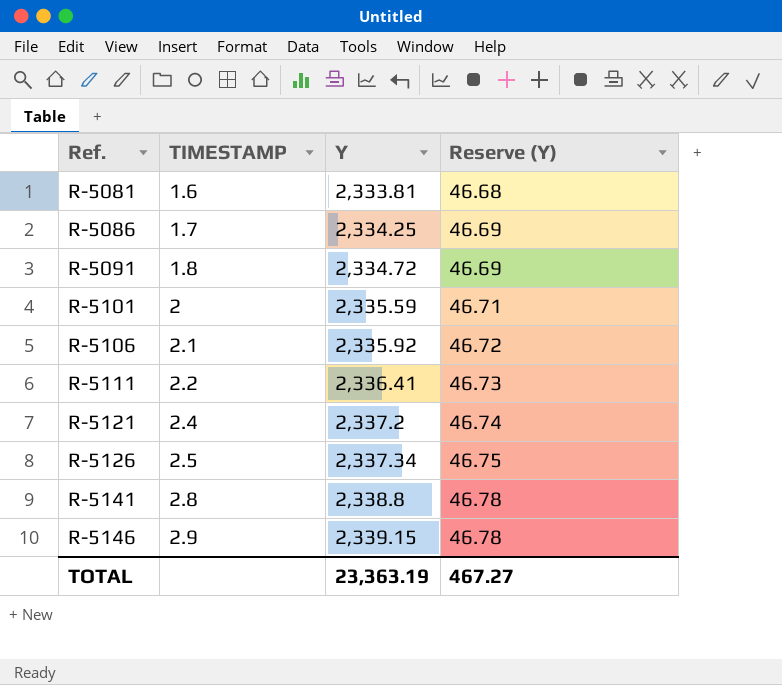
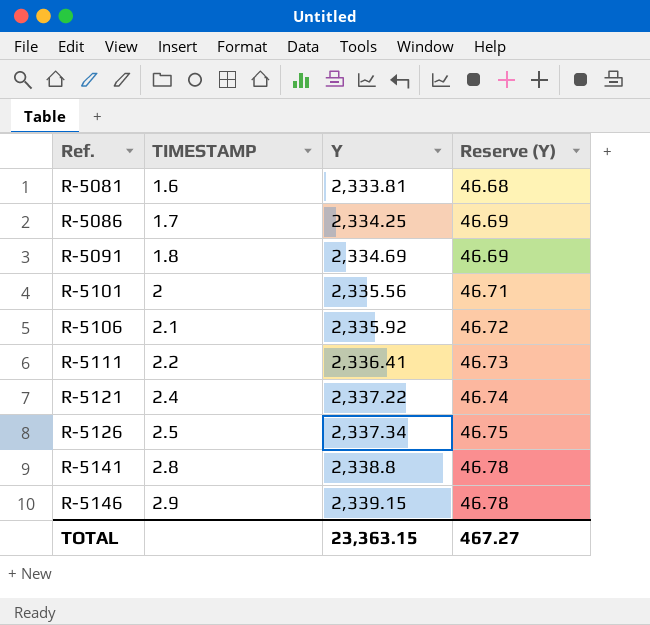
R-5091 | Y: 2,334.72 -> 2,334.69
R-5101 | Y: 2,335.59 -> 2,335.56
R-5121 | Y: 2,337.2 -> 2,337.22
TOTAL | Y: 23,363.19 -> 23,363.15

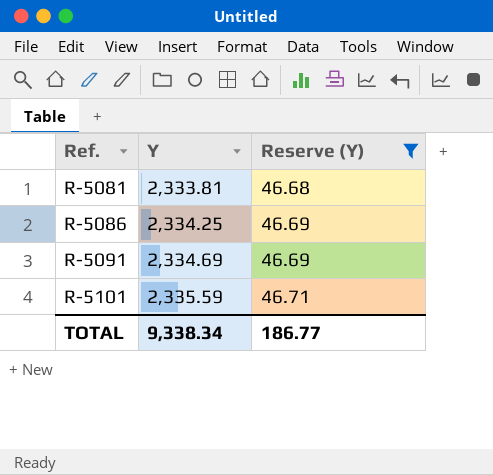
filter: none -> Reserve (Y) <= 46.71
column TIMESTAMP | position: 2 -> none
R-5101 | Y: 2,335.56 -> 2,335.59
TOTAL | Y: 23,363.15 -> 9,338.34
TOTAL | Reserve (Y): 467.27 -> 186.77

